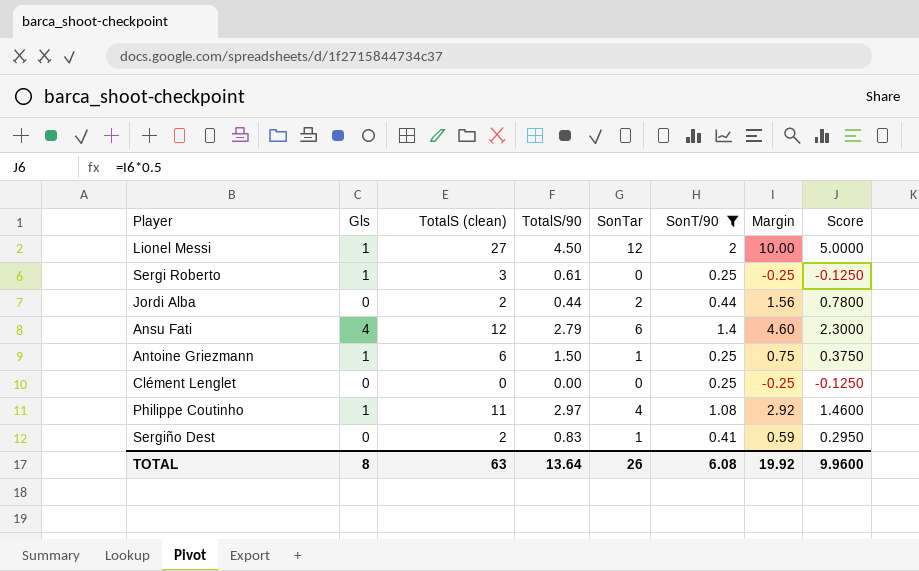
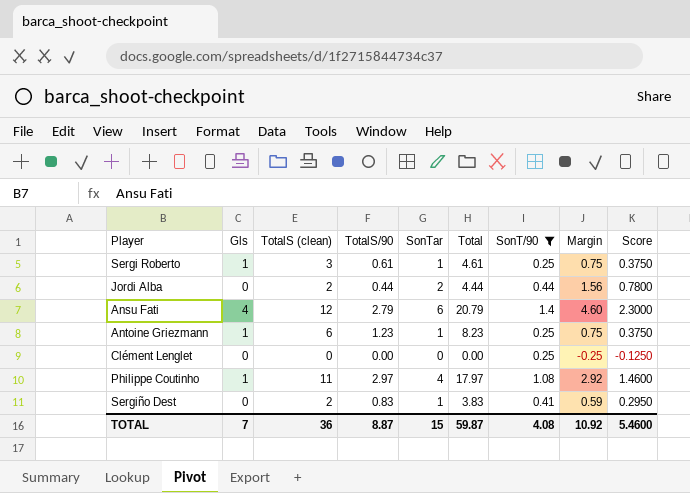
column Total | formula: none -> [TotalS (clean)] + [TotalS/90] + [SonTar]
row Lionel Messi: 1 | 27 | 4.50 | 12 | 2 | 10.00 | 5.0000 -> none
Sergi Roberto | SonTar: 0 -> 1
Sergi Roberto | Margin: -0.25 -> 0.75
Sergi Roberto | Score: -0.1250 -> 0.3750
Antoine Griezmann | TotalS/90: 1.50 -> 1.23
TOTAL | Gls: 8 -> 7
TOTAL | TotalS (clean): 63 -> 36
TOTAL | TotalS/90: 13.64 -> 8.87
TOTAL | SonTar: 26 -> 15
TOTAL | SonT/90: 6.08 -> 4.08
TOTAL | Margin: 19.92 -> 10.92
TOTAL | Score: 9.9600 -> 5.4600

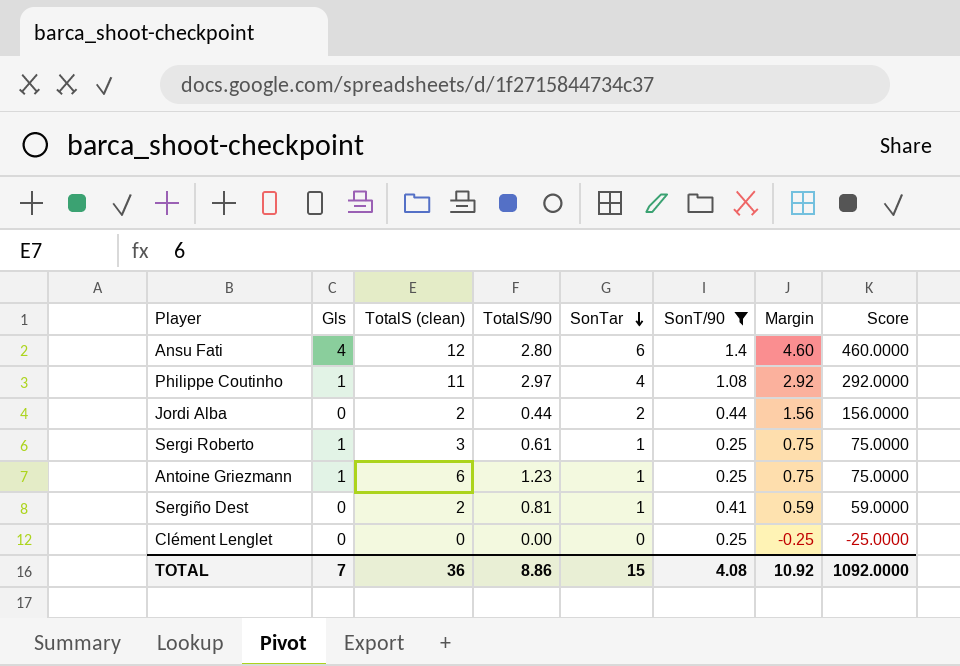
row order: none -> SonTar descending
column Total | formula: [TotalS (clean)] + [TotalS/90] + [SonTar] -> none
column Score | formula: [Margin] * 0.5 -> [Margin] * 100
Ansu Fati | TotalS/90: 2.79 -> 2.80
Sergiño Dest | TotalS/90: 0.83 -> 0.81
TOTAL | TotalS/90: 8.87 -> 8.86
TOTAL | Score: 5.4600 -> 1092.0000

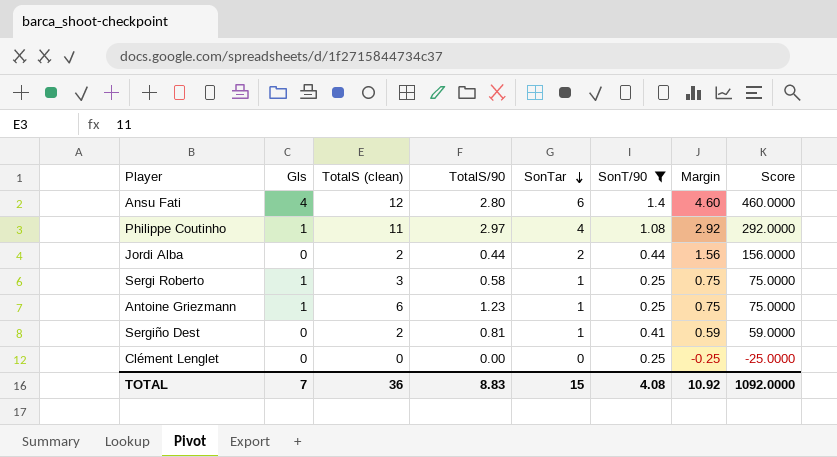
Sergi Roberto | TotalS/90: 0.61 -> 0.58
TOTAL | TotalS/90: 8.86 -> 8.83

